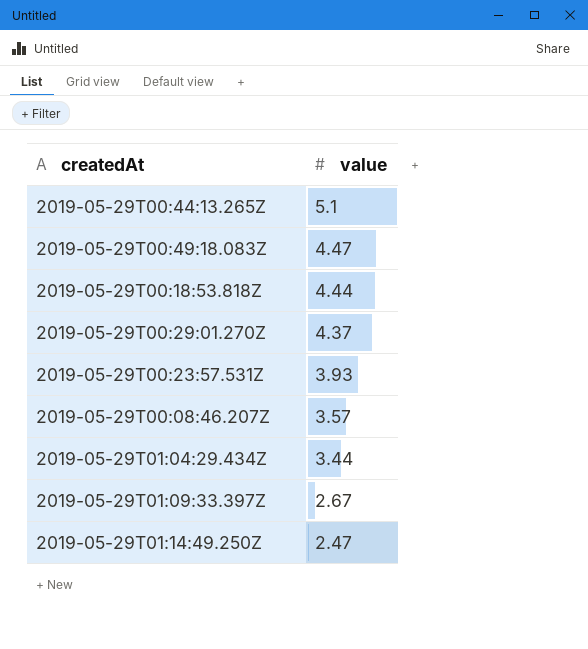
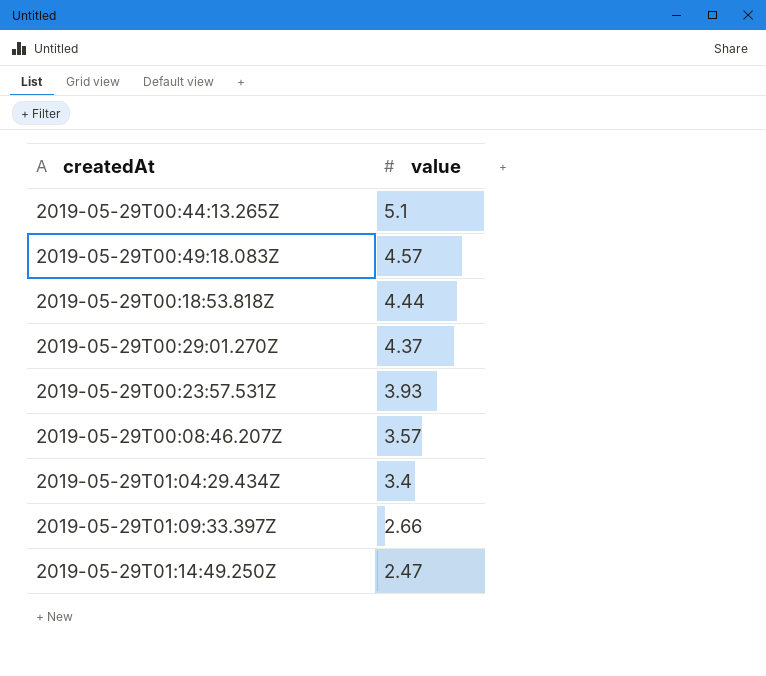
2019-05-29T00:49:18.083Z | value: 4.47 -> 4.57
2019-05-29T01:04:29.434Z | value: 3.44 -> 3.4
2019-05-29T01:09:33.397Z | value: 2.67 -> 2.66

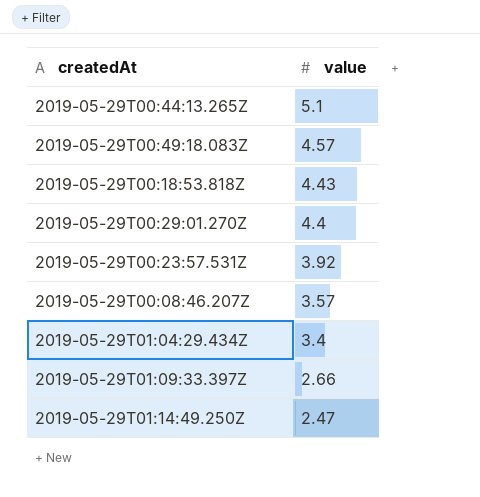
2019-05-29T00:18:53.818Z | value: 4.44 -> 4.43
2019-05-29T00:29:01.270Z | value: 4.37 -> 4.4
2019-05-29T00:23:57.531Z | value: 3.93 -> 3.92

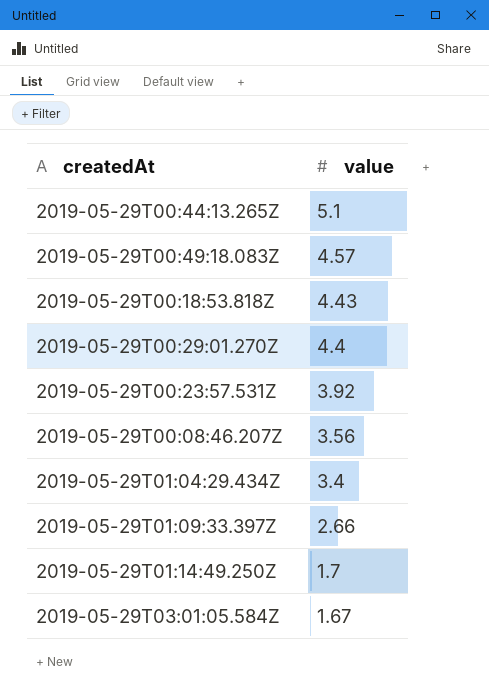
2019-05-29T00:08:46.207Z | value: 3.57 -> 3.56
2019-05-29T01:14:49.250Z | value: 2.47 -> 1.7
row 2019-05-29T03:01:05.584Z: none -> 1.67

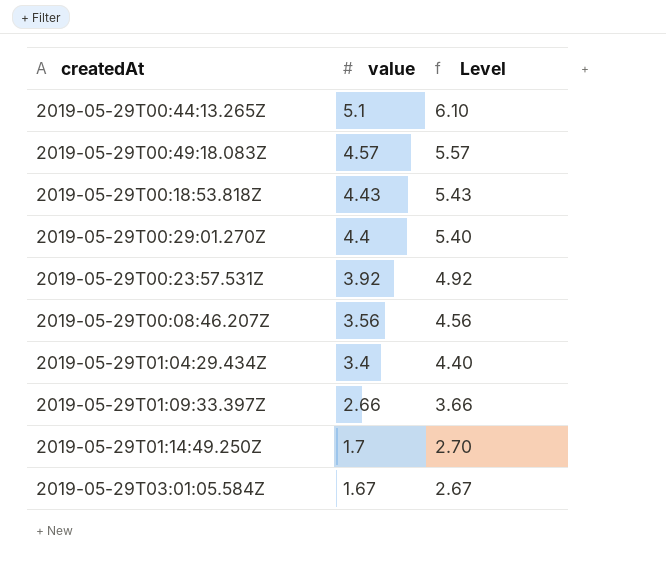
column Level | formula: none -> [value] + 1

